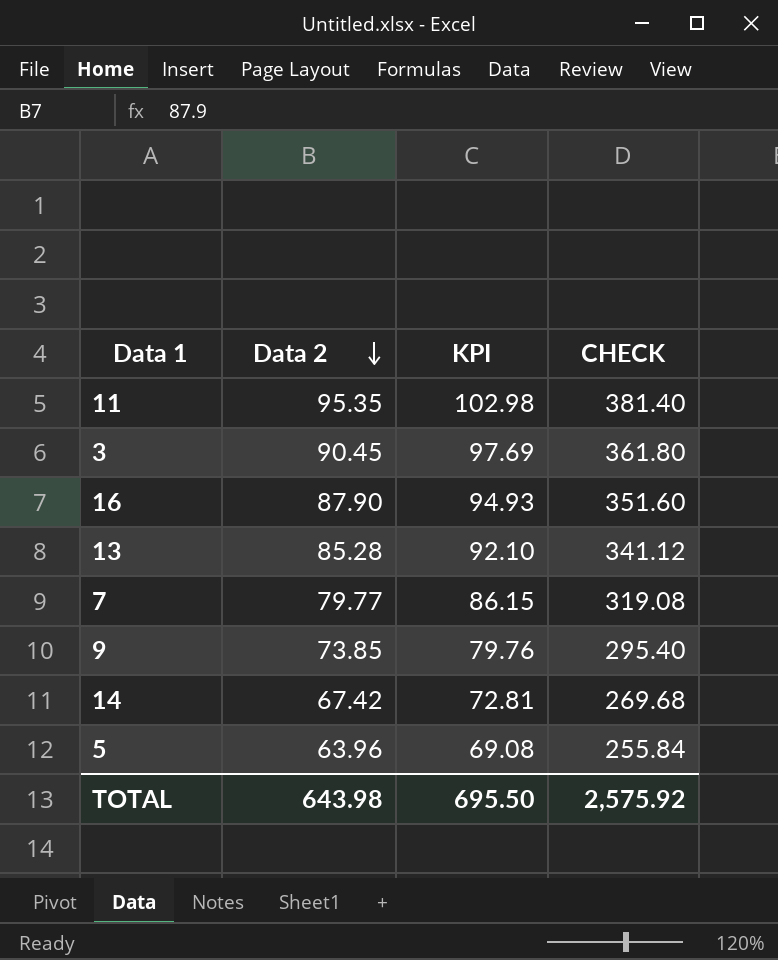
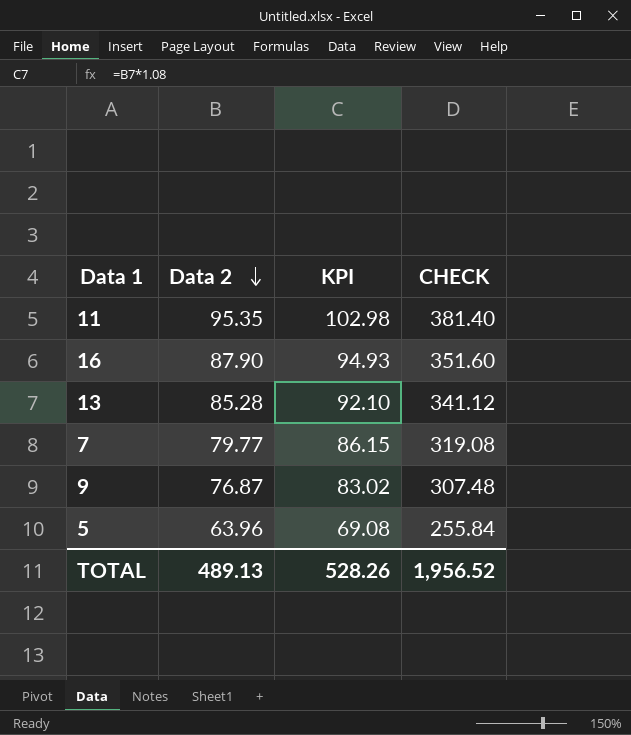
row 3: 90.45 | 97.69 | 361.80 -> none
row 14: 67.42 | 72.81 | 269.68 -> none
9 | Data 2: 73.85 -> 76.87
9 | KPI: 79.76 -> 83.02
9 | CHECK: 295.40 -> 307.48
TOTAL | Data 2: 643.98 -> 489.13
TOTAL | KPI: 695.50 -> 528.26
TOTAL | CHECK: 2,575.92 -> 1,956.52

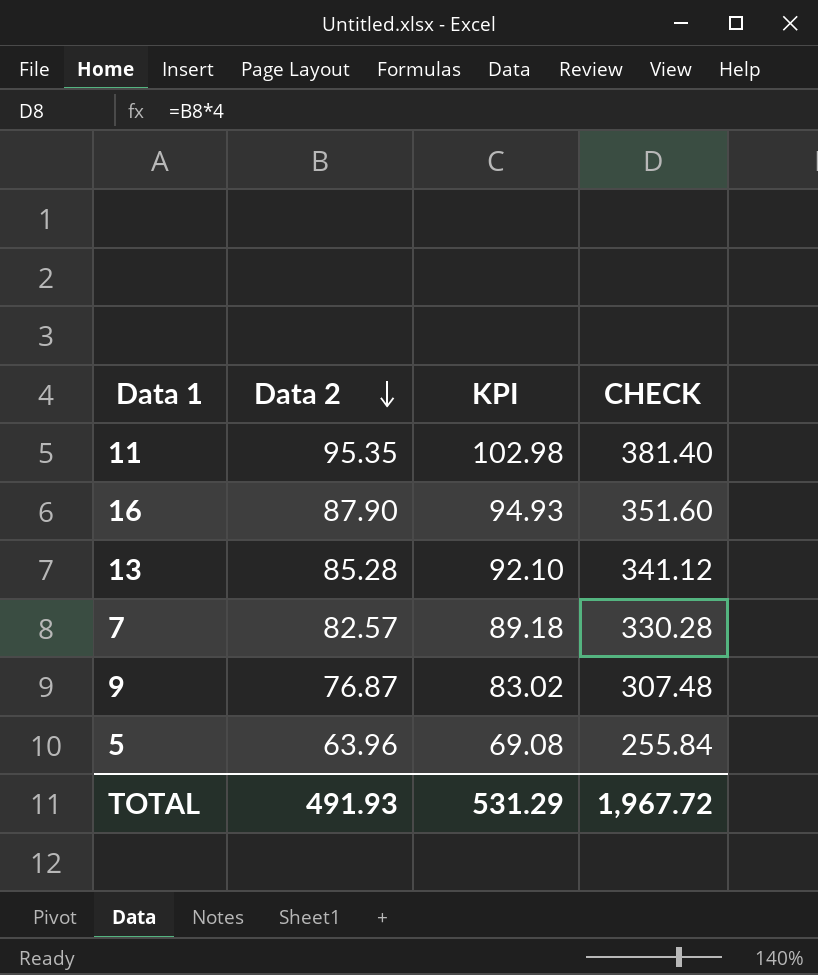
7 | Data 2: 79.77 -> 82.57
7 | KPI: 86.15 -> 89.18
7 | CHECK: 319.08 -> 330.28
TOTAL | Data 2: 489.13 -> 491.93
TOTAL | KPI: 528.26 -> 531.29
TOTAL | CHECK: 1,956.52 -> 1,967.72

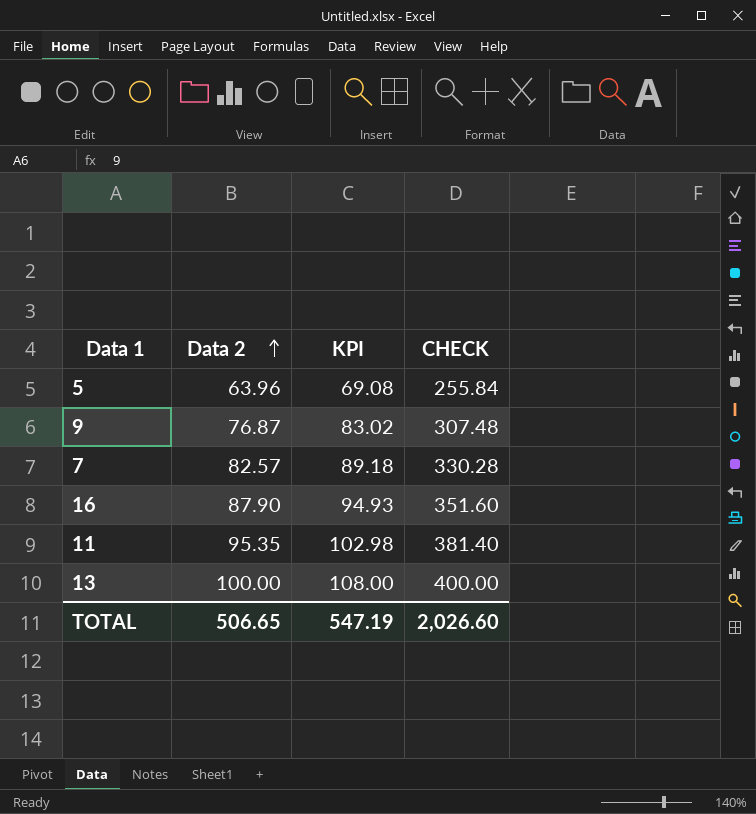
row order: Data 2 descending -> Data 2 ascending
13 | Data 2: 85.28 -> 100.00
13 | KPI: 92.10 -> 108.00
13 | CHECK: 341.12 -> 400.00
TOTAL | Data 2: 491.93 -> 506.65
TOTAL | KPI: 531.29 -> 547.19
TOTAL | CHECK: 1,967.72 -> 2,026.60

